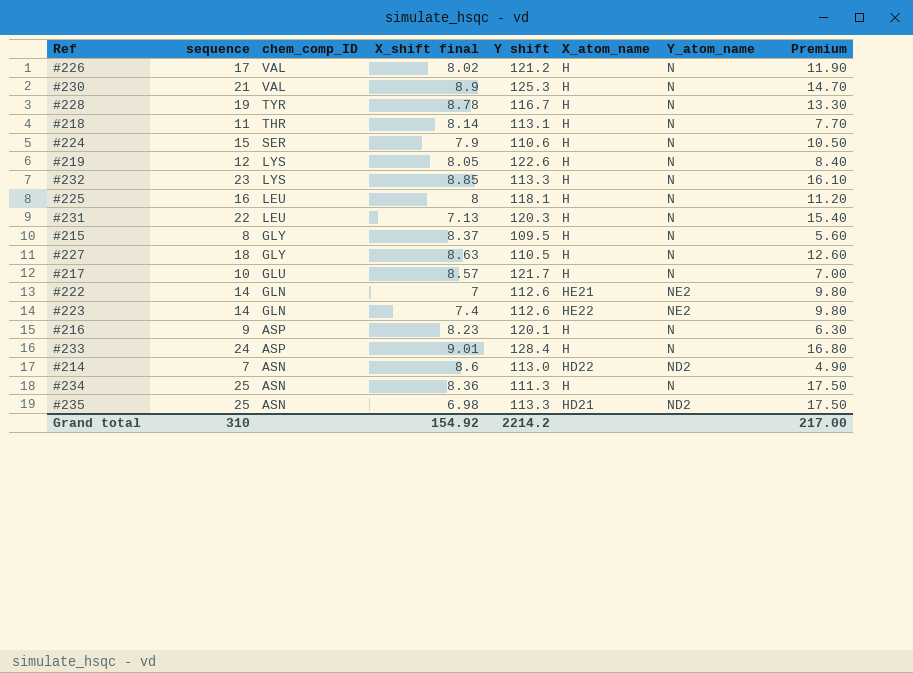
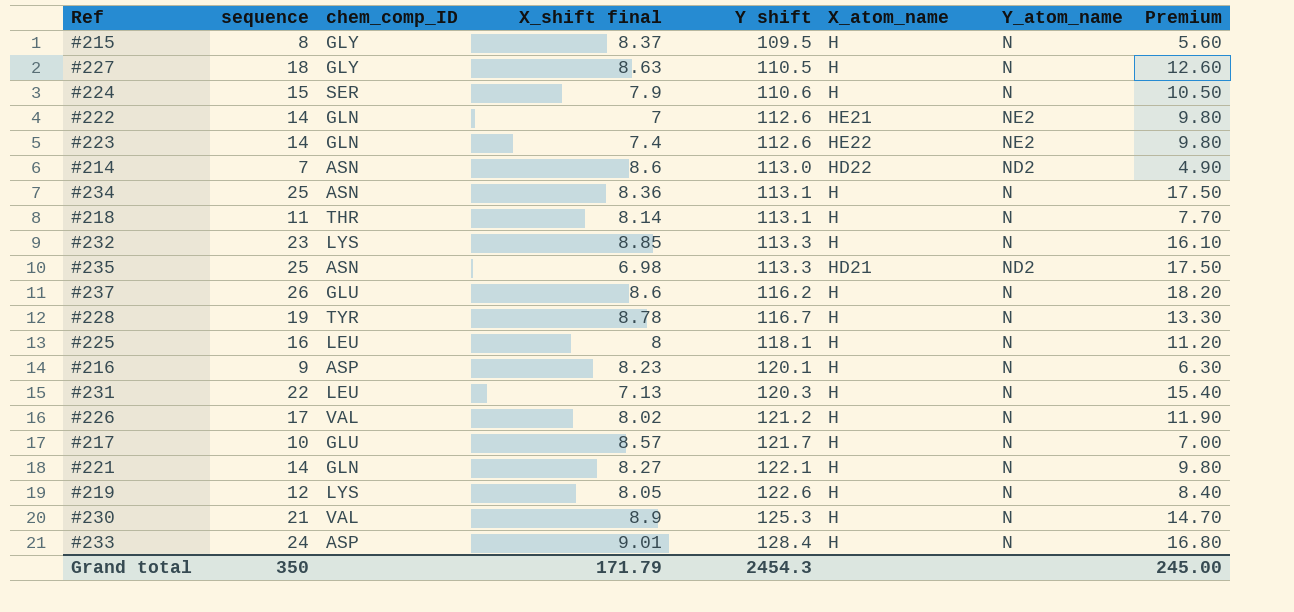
row order: chem_comp_ID descending -> Y shift ascending
#234 | Y shift: 111.3 -> 113.1
row #237: none -> 26 | GLU | 8.6 | 116.2 | H | N | 18.20
row #221: none -> 14 | GLN | 8.27 | 122.1 | H | N | 9.80
Grand total | sequence: 310 -> 350
Grand total | X_shift final: 154.92 -> 171.79
Grand total | Y shift: 2214.2 -> 2454.3
Grand total | Premium: 217.00 -> 245.00

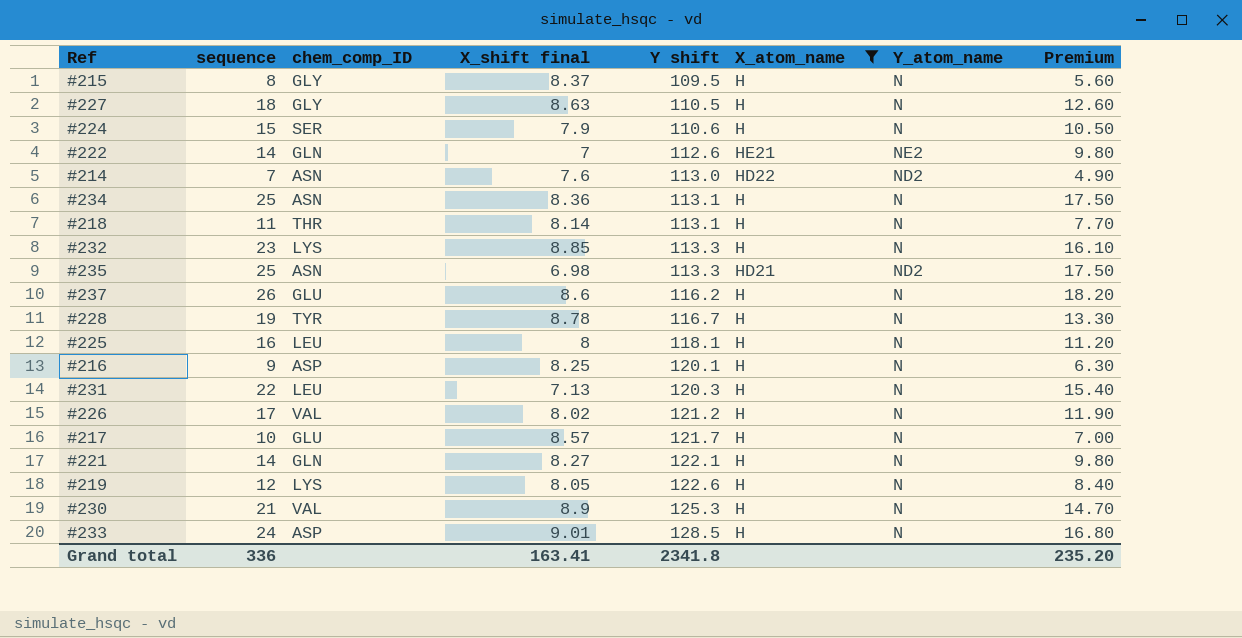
filter: none -> X_atom_name != HE22
#214 | X_shift final: 8.6 -> 7.6
#216 | X_shift final: 8.23 -> 8.25
#233 | Y shift: 128.4 -> 128.5
Grand total | sequence: 350 -> 336
Grand total | X_shift final: 171.79 -> 163.41
Grand total | Y shift: 2454.3 -> 2341.8
Grand total | Premium: 245.00 -> 235.20

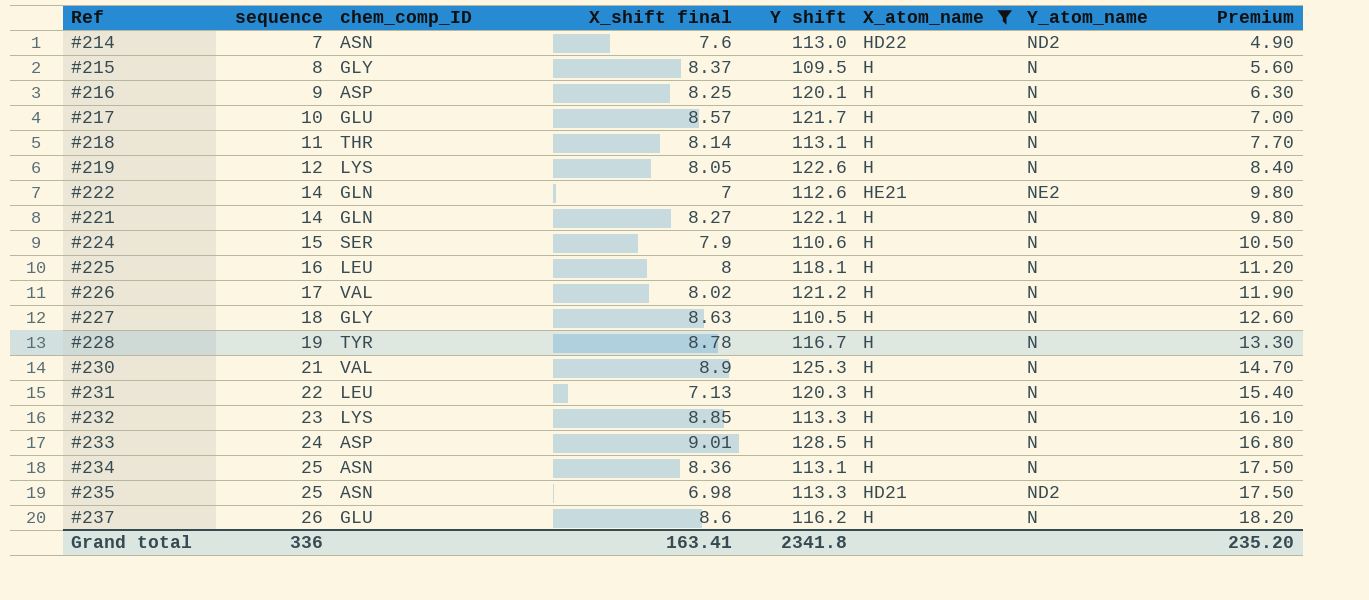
row order: Y shift ascending -> sequence ascending

